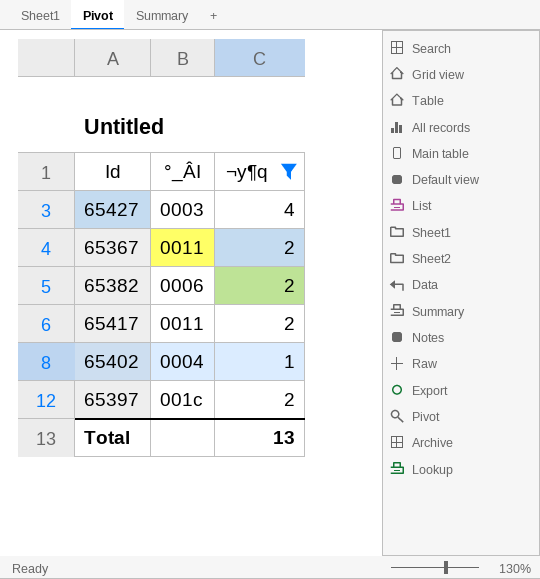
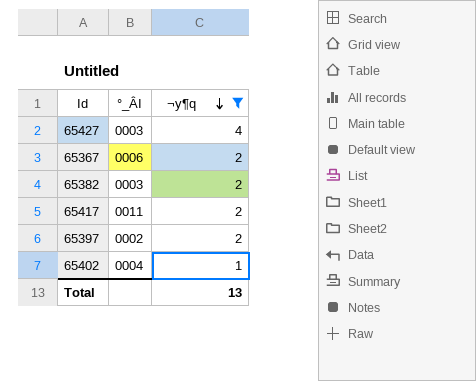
row order: none -> ¬y¶q descending
65367 | °_ÂI: 0011 -> 0006
65382 | °_ÂI: 0006 -> 0003
65397 | °_ÂI: 001c -> 0002

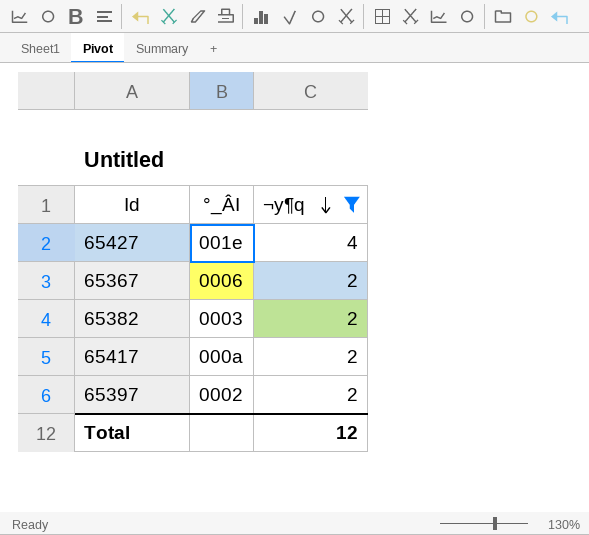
row 65402: 0004 | 1 -> none
65427 | °_ÂI: 0003 -> 001e
65417 | °_ÂI: 0011 -> 000a
Total | ¬y¶q: 13 -> 12

